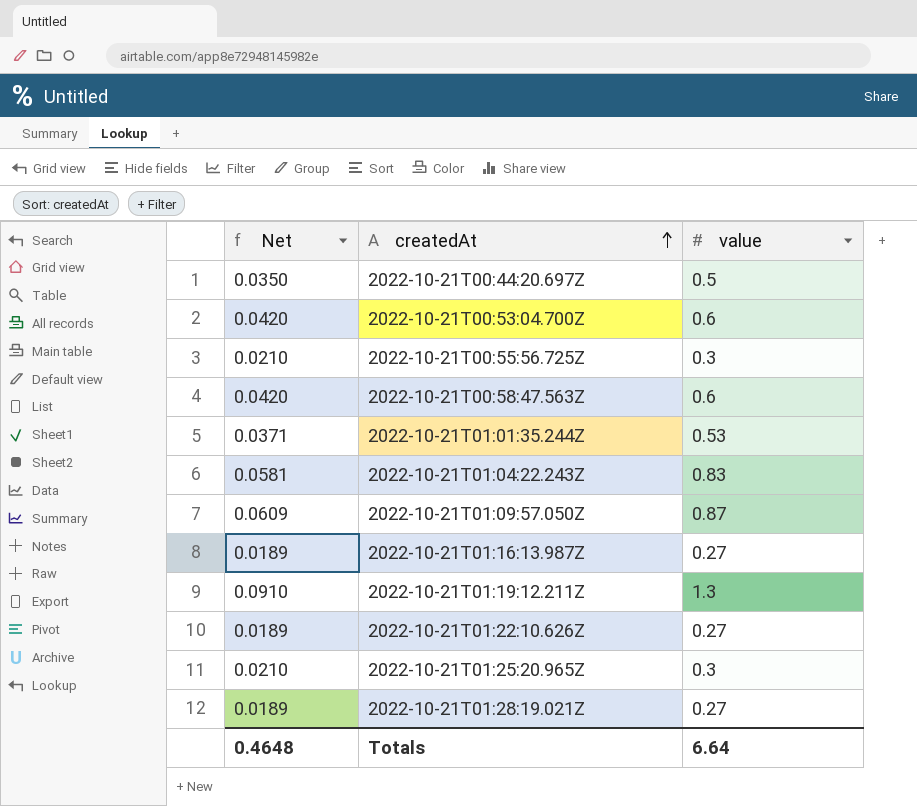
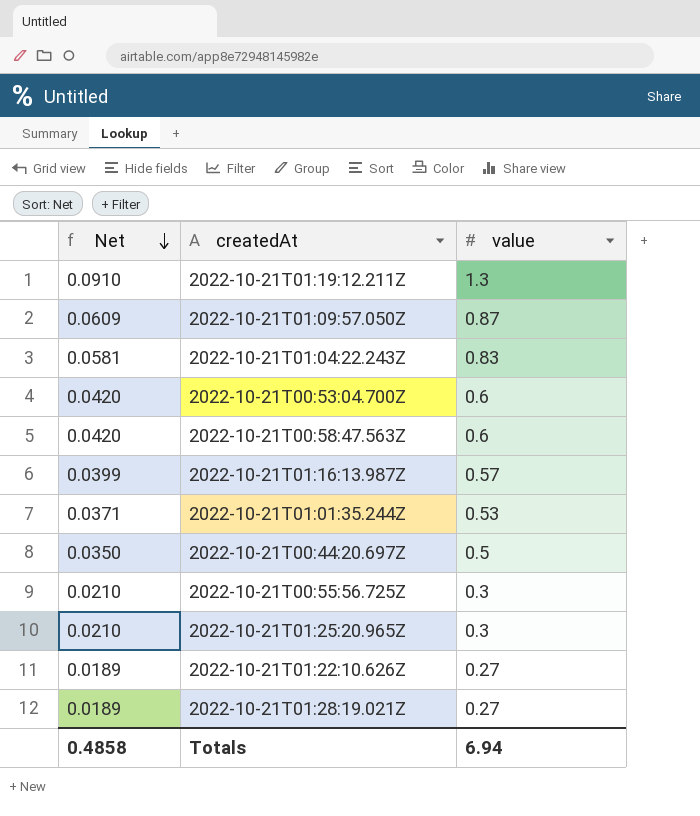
row order: createdAt ascending -> Net descending
2022-10-21T01:16:13.987Z | Net: 0.0189 -> 0.0399
2022-10-21T01:16:13.987Z | value: 0.27 -> 0.57
Totals | Net: 0.4648 -> 0.4858
Totals | value: 6.64 -> 6.94

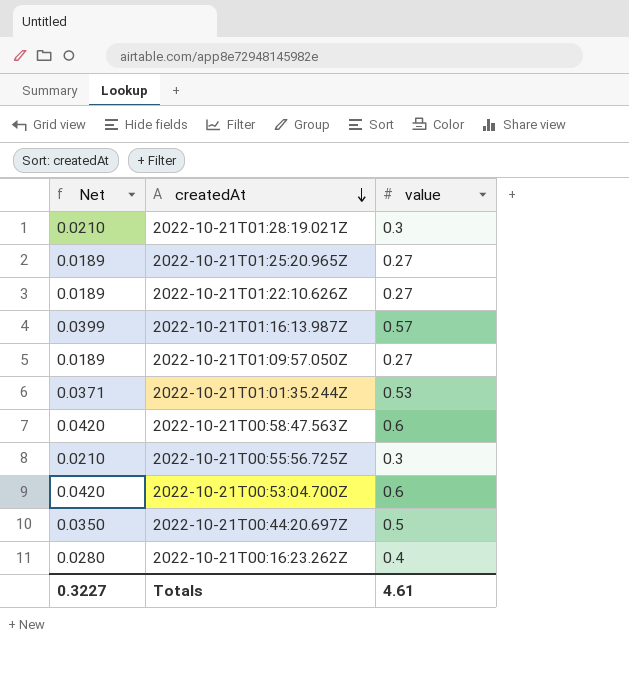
row order: Net descending -> createdAt descending
row 2022-10-21T01:19:12.211Z: 0.0910 | 1.3 -> none
row 2022-10-21T01:04:22.243Z: 0.0581 | 0.83 -> none
2022-10-21T01:28:19.021Z | Net: 0.0189 -> 0.0210
2022-10-21T01:28:19.021Z | value: 0.27 -> 0.3
2022-10-21T01:25:20.965Z | Net: 0.0210 -> 0.0189
2022-10-21T01:25:20.965Z | value: 0.3 -> 0.27
2022-10-21T01:09:57.050Z | Net: 0.0609 -> 0.0189
2022-10-21T01:09:57.050Z | value: 0.87 -> 0.27
row 2022-10-21T00:16:23.262Z: none -> 0.0280 | 0.4
Totals | Net: 0.4858 -> 0.3227
Totals | value: 6.94 -> 4.61

